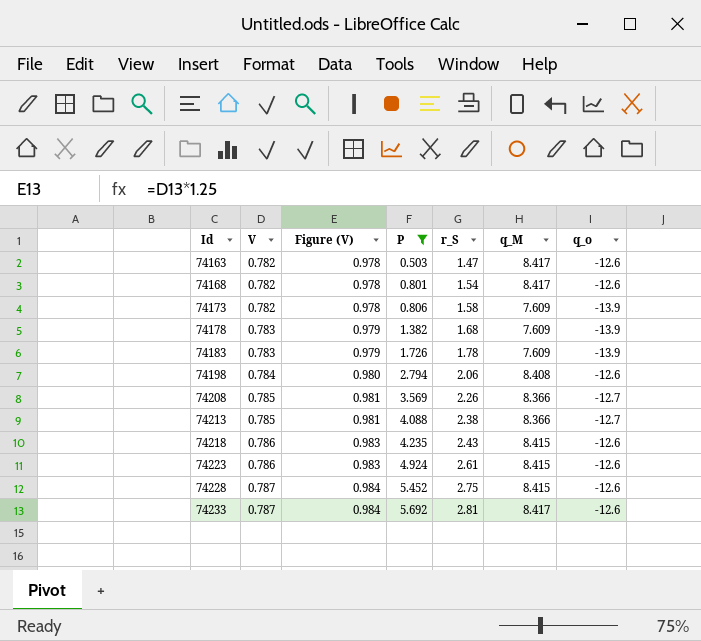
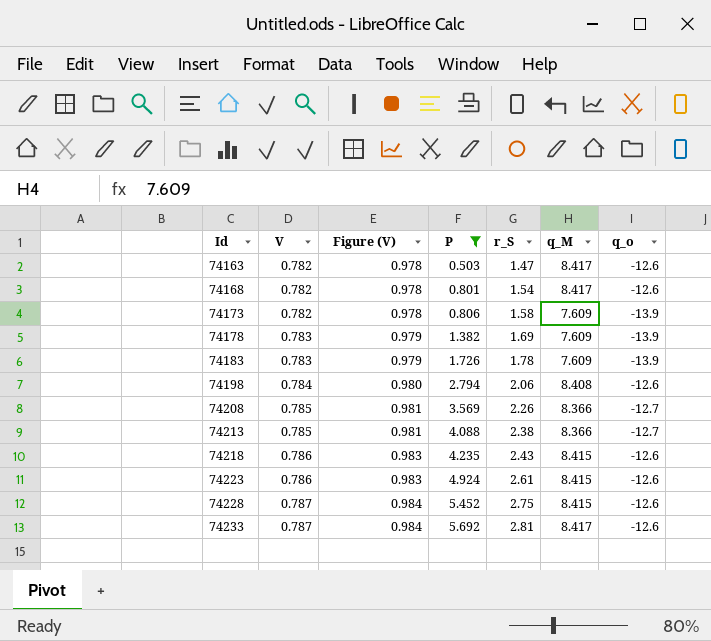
74178 | r_S: 1.68 -> 1.69

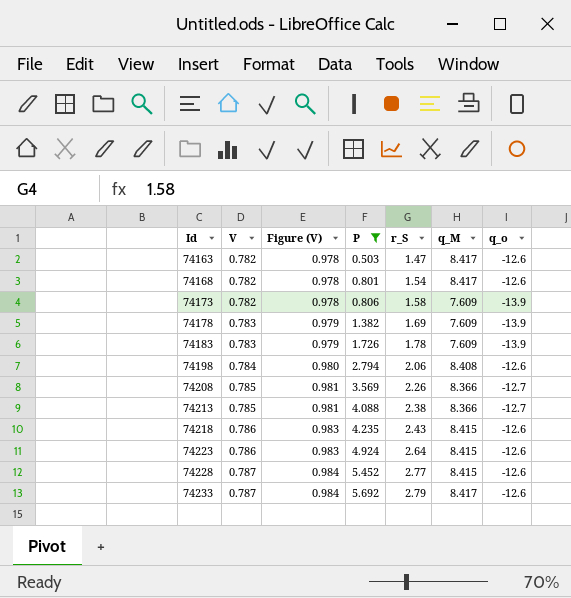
74223 | r_S: 2.61 -> 2.64
74228 | r_S: 2.75 -> 2.77
74233 | r_S: 2.81 -> 2.79

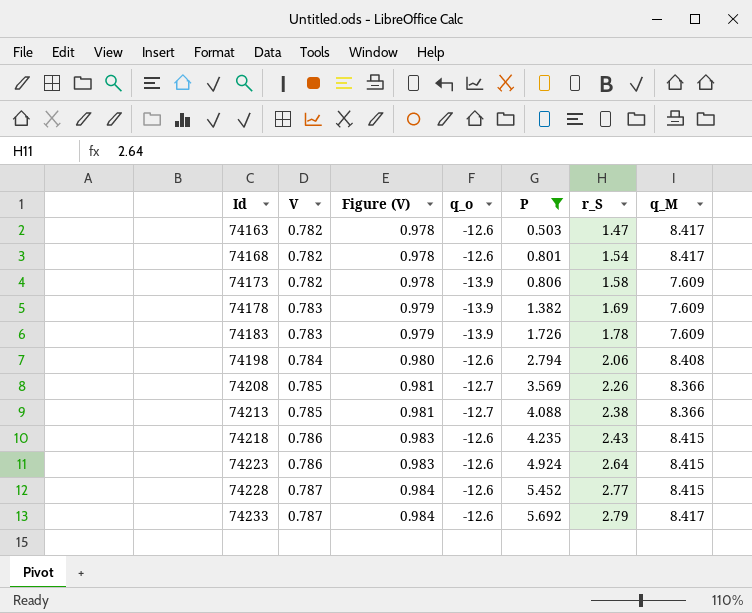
column q_o | position: 7 -> 4

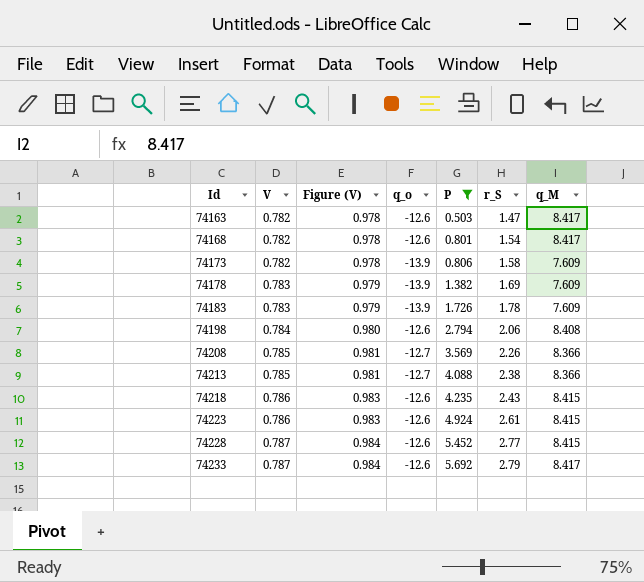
74223 | r_S: 2.64 -> 2.61

